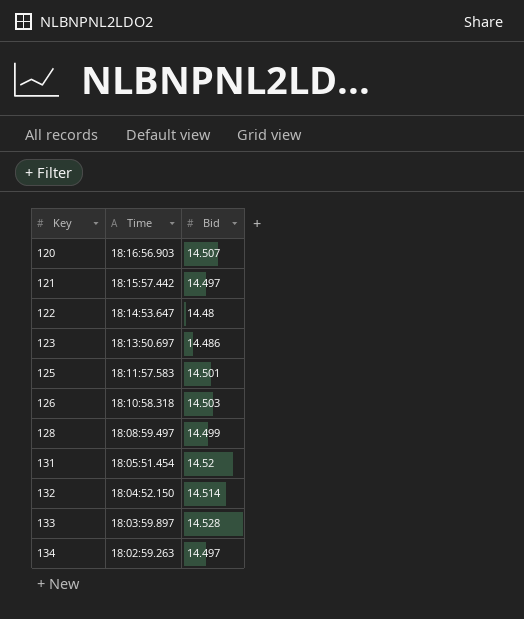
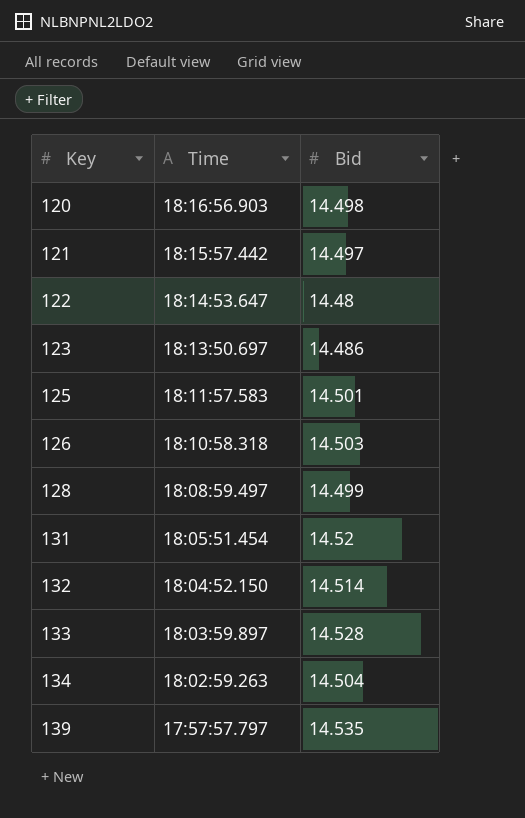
120 | Bid: 14.507 -> 14.498
134 | Bid: 14.497 -> 14.504
row 139: none -> 17:57:57.797 | 14.535

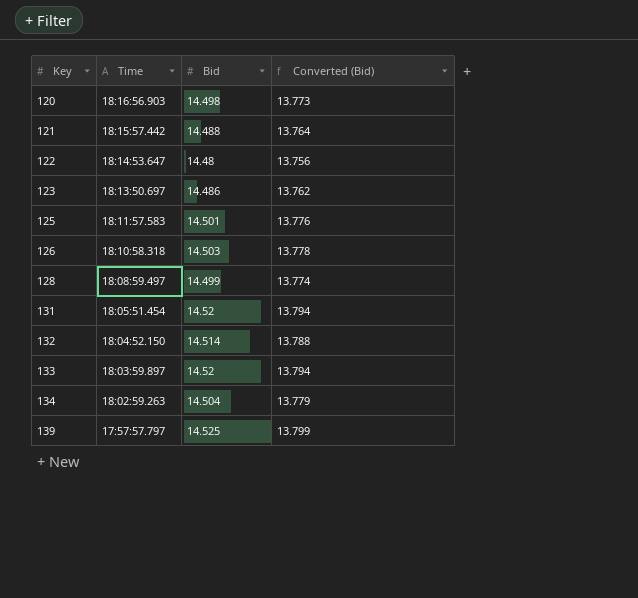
column Converted (Bid) | formula: none -> [Bid] * 0.95
121 | Bid: 14.497 -> 14.488
133 | Bid: 14.528 -> 14.52
139 | Bid: 14.535 -> 14.525

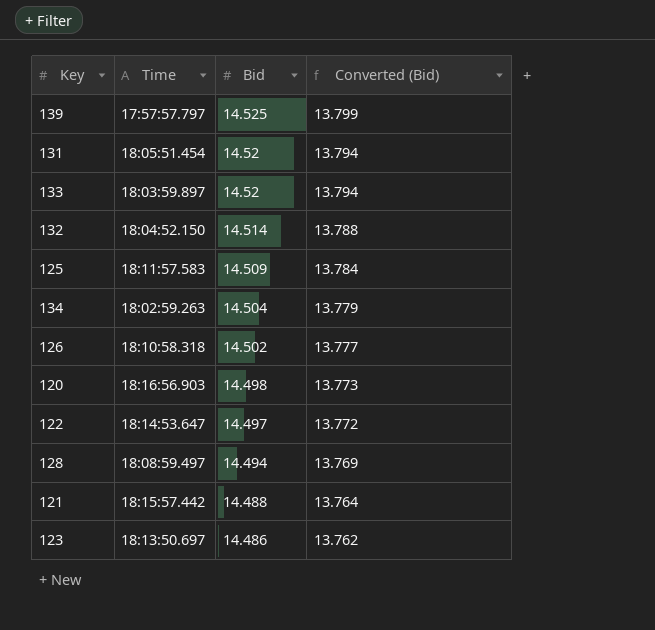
row order: Key ascending -> Bid descending
125 | Bid: 14.501 -> 14.509
125 | Converted (Bid): 13.776 -> 13.784
126 | Bid: 14.503 -> 14.502
126 | Converted (Bid): 13.778 -> 13.777
122 | Bid: 14.48 -> 14.497
122 | Converted (Bid): 13.756 -> 13.772
128 | Bid: 14.499 -> 14.494
128 | Converted (Bid): 13.774 -> 13.769

